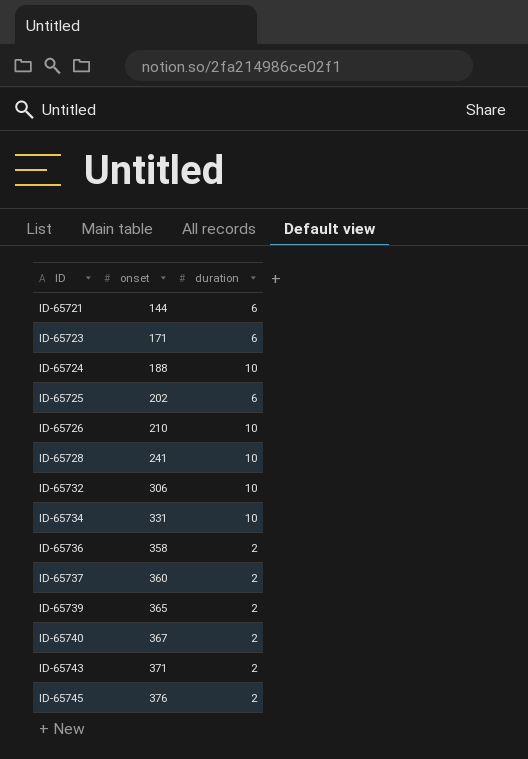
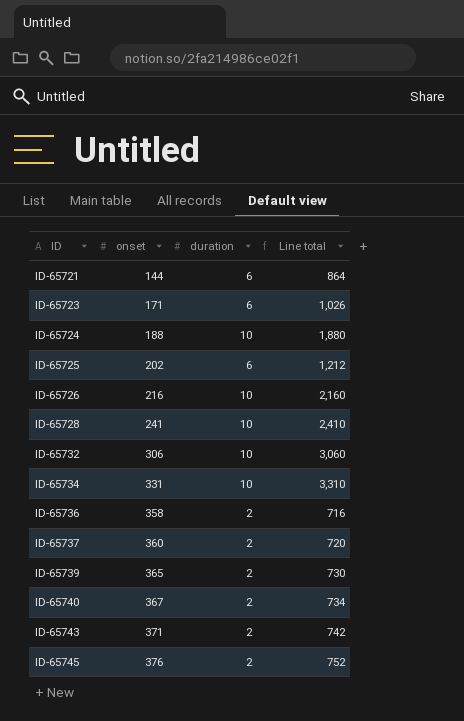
column Line total | formula: none -> [onset] * [duration]
ID-65726 | onset: 210 -> 216

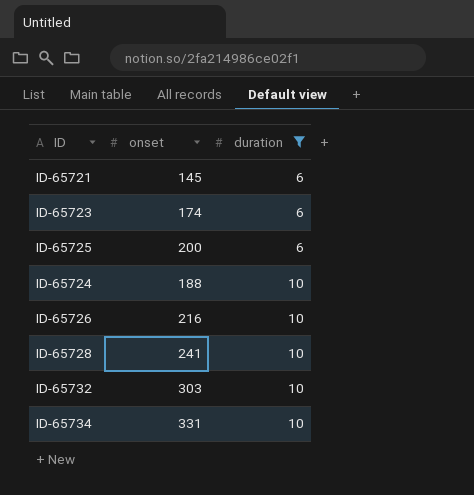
filter: none -> duration != 2
row order: ID ascending -> duration ascending
column Line total | formula: [onset] * [duration] -> none
ID-65721 | onset: 144 -> 145
ID-65723 | onset: 171 -> 174
ID-65725 | onset: 202 -> 200
ID-65732 | onset: 306 -> 303

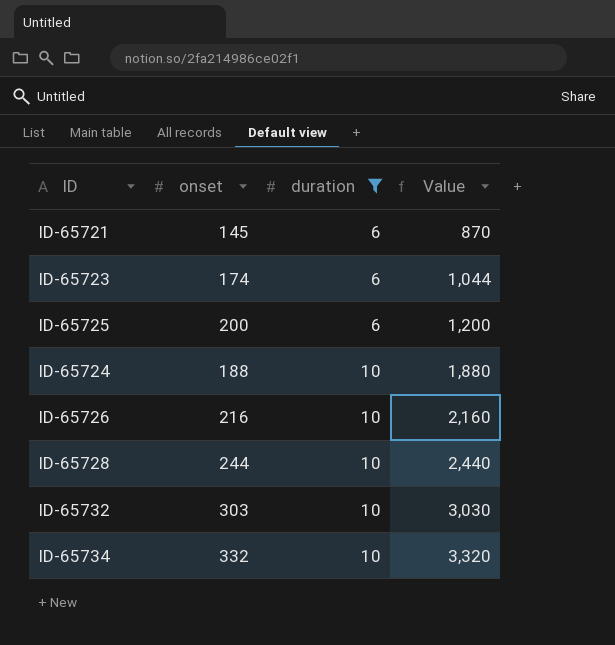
column Value | formula: none -> [onset] * [duration]
ID-65728 | onset: 241 -> 244
ID-65734 | onset: 331 -> 332

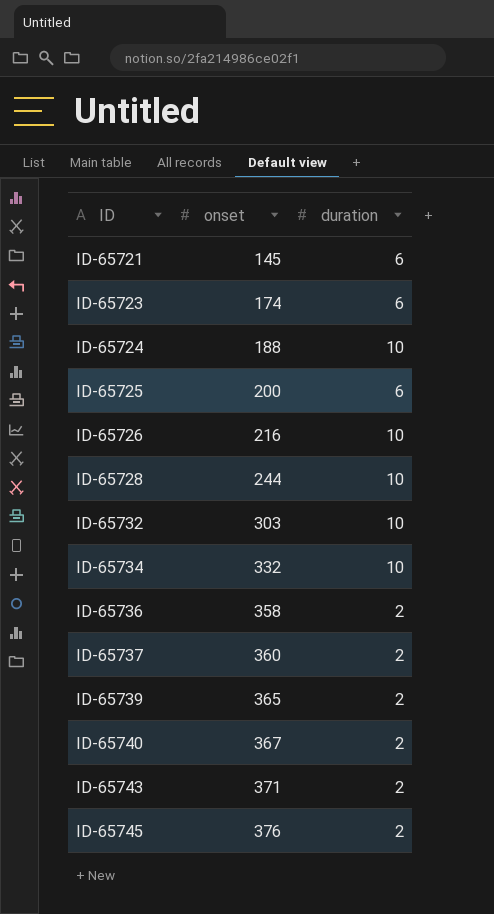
filter: duration != 2 -> none
row order: duration ascending -> ID ascending
column Value | formula: [onset] * [duration] -> none

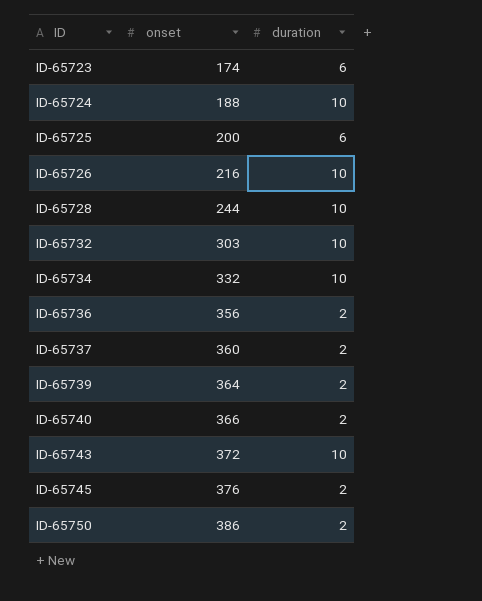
row ID-65721: 145 | 6 -> none
ID-65736 | onset: 358 -> 356
ID-65739 | onset: 365 -> 364
ID-65740 | onset: 367 -> 366
ID-65743 | onset: 371 -> 372
ID-65743 | duration: 2 -> 10
row ID-65750: none -> 386 | 2

